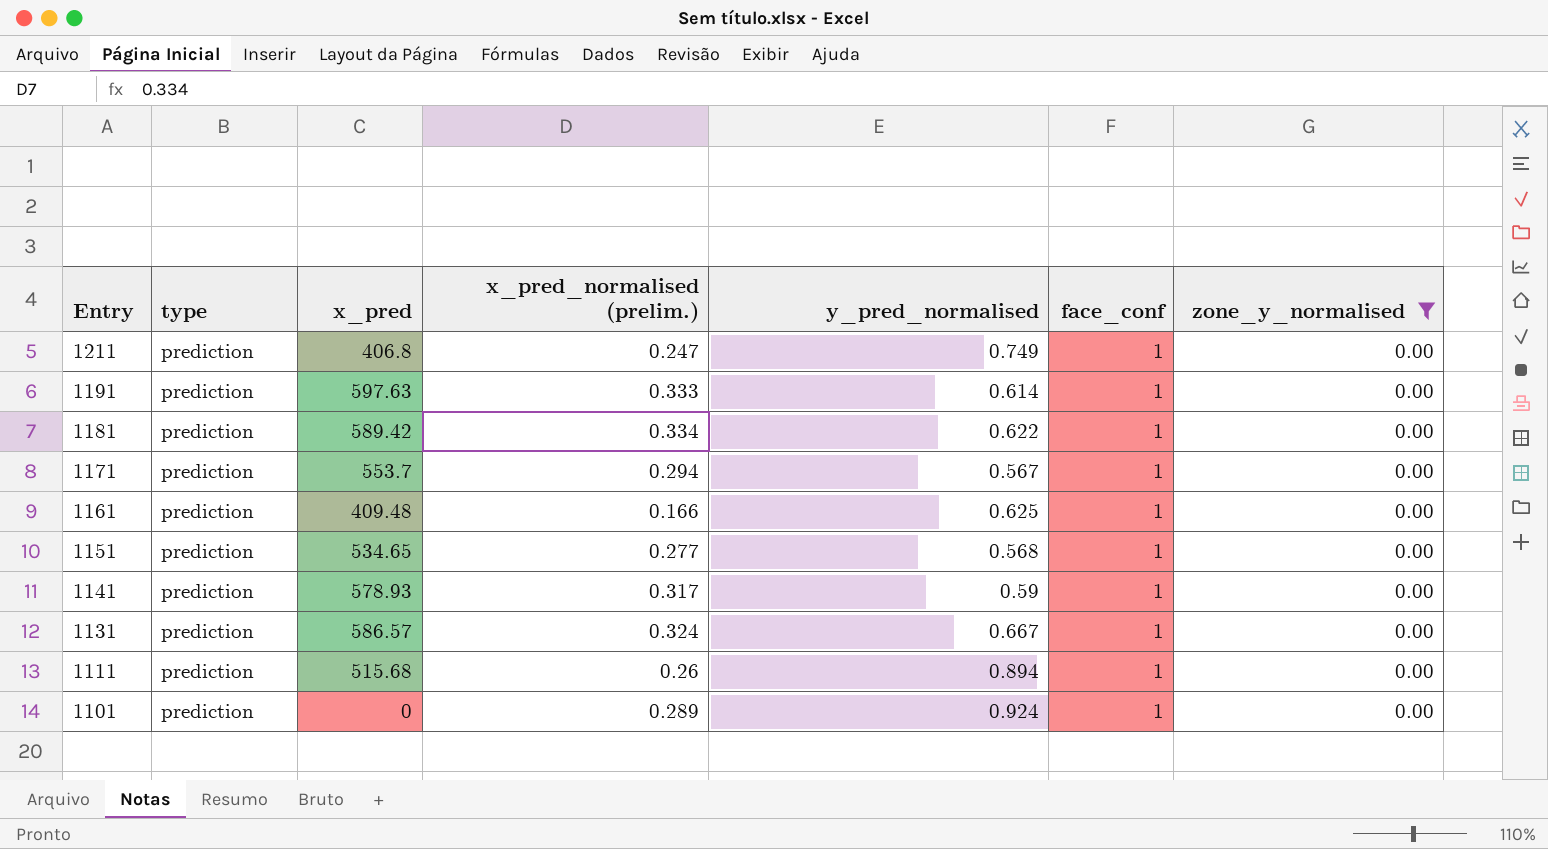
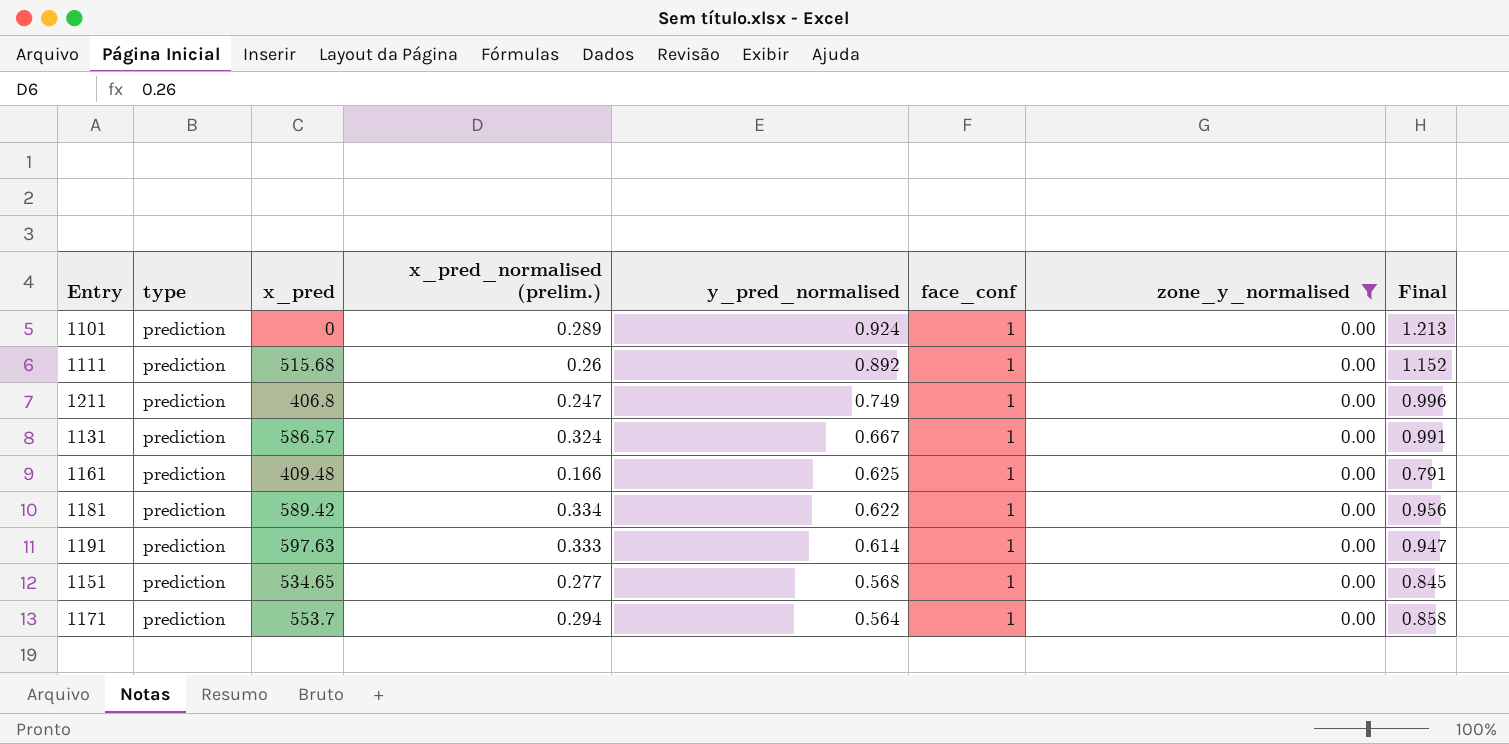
row order: Entry descending -> y_pred_normalised descending
column Final | formula: none -> [x_pred_normalised (prelim.)] + [y_pred_normalised]
row 1141: prediction | 578.93 | 0.317 | 0.59 | 1 | 0.00 -> none
1111 | y_pred_normalised: 0.894 -> 0.892
1171 | y_pred_normalised: 0.567 -> 0.564

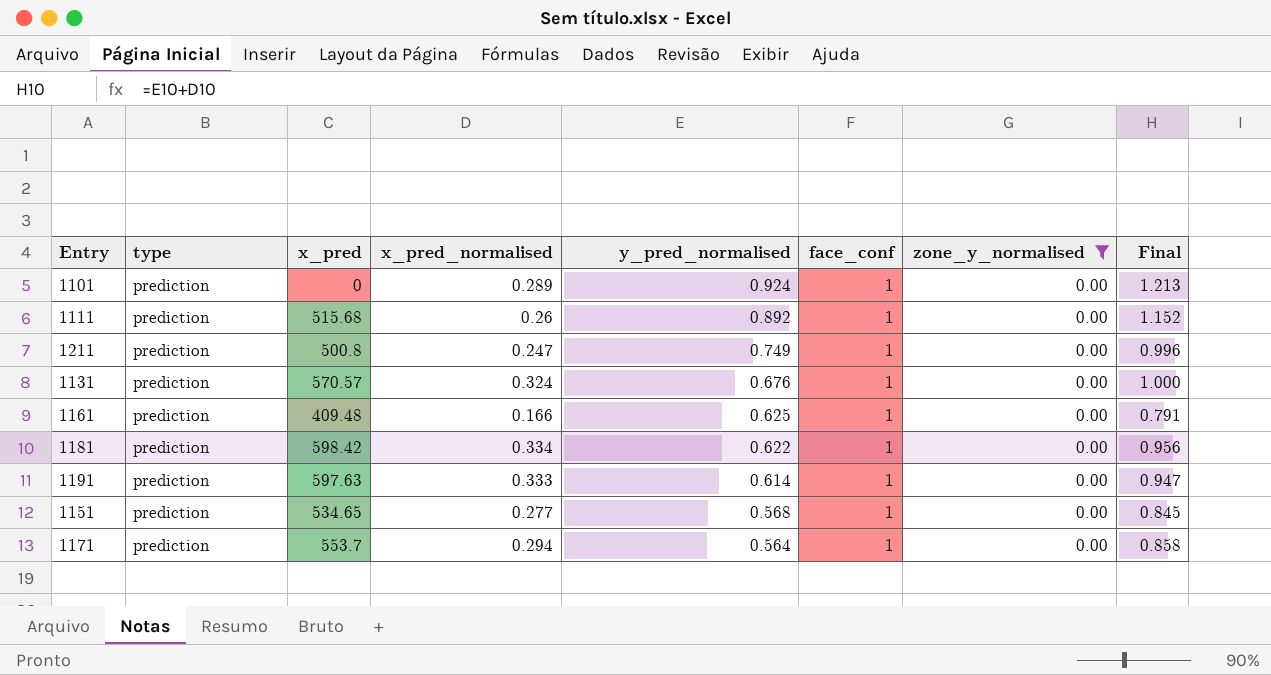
column name: x_pred_normalised (prelim.) -> x_pred_normalised
1211 | x_pred: 406.8 -> 500.8
1131 | x_pred: 586.57 -> 570.57
1131 | y_pred_normalised: 0.667 -> 0.676
1131 | Final: 0.991 -> 1.000
1181 | x_pred: 589.42 -> 598.42

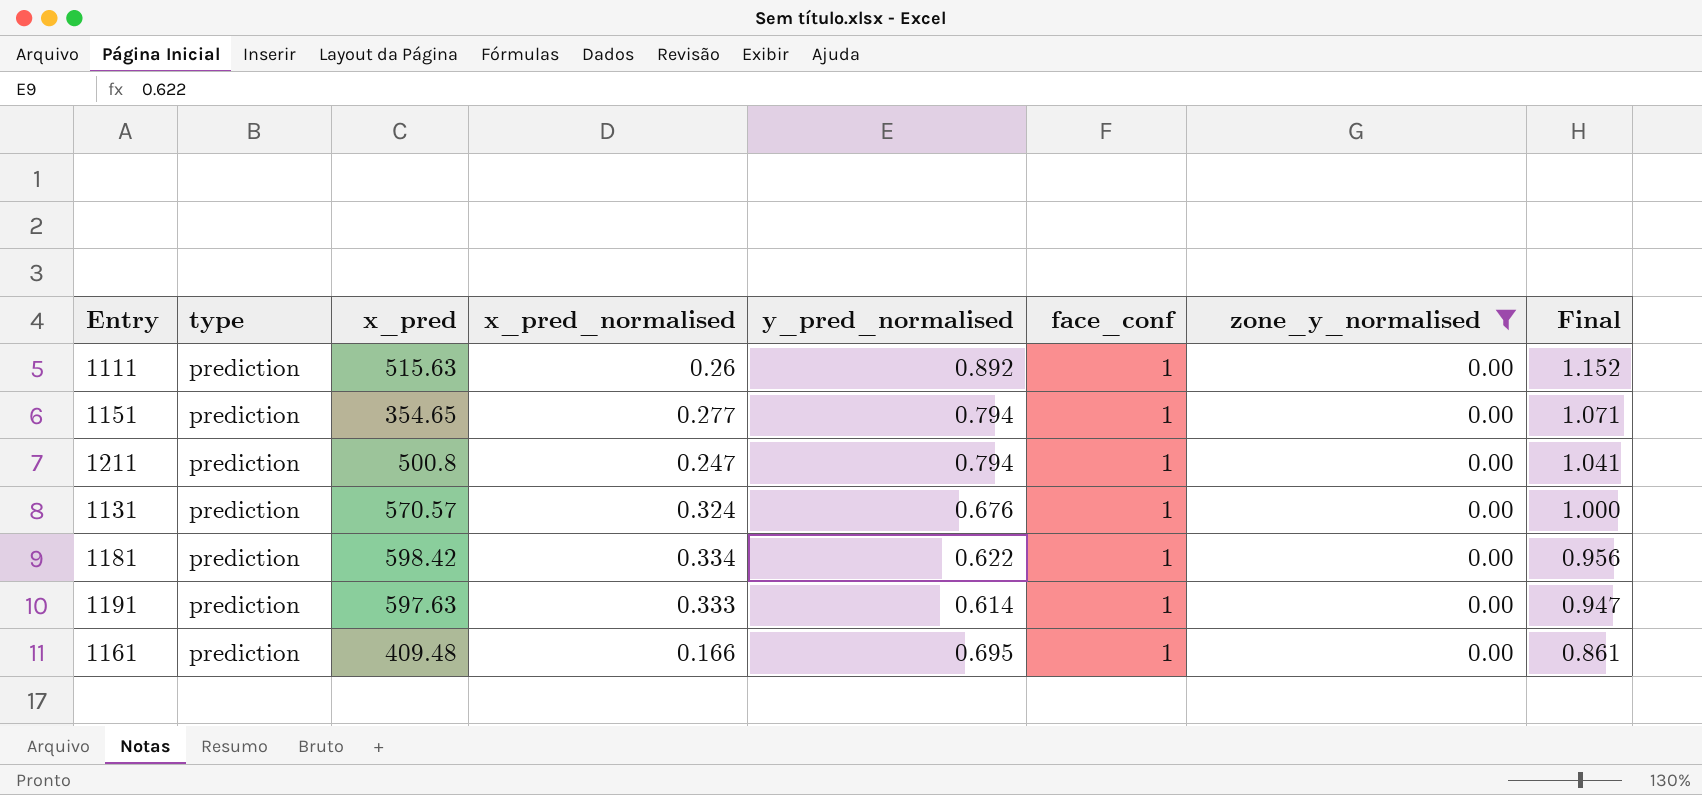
row order: y_pred_normalised descending -> Final descending
row 1101: prediction | 0 | 0.289 | 0.924 | 1 | 0.00 | 1.213 -> none
row 1171: prediction | 553.7 | 0.294 | 0.564 | 1 | 0.00 | 0.858 -> none
1111 | x_pred: 515.68 -> 515.63
1151 | x_pred: 534.65 -> 354.65
1151 | y_pred_normalised: 0.568 -> 0.794
1151 | Final: 0.845 -> 1.071
1211 | y_pred_normalised: 0.749 -> 0.794
1211 | Final: 0.996 -> 1.041
1161 | y_pred_normalised: 0.625 -> 0.695
1161 | Final: 0.791 -> 0.861

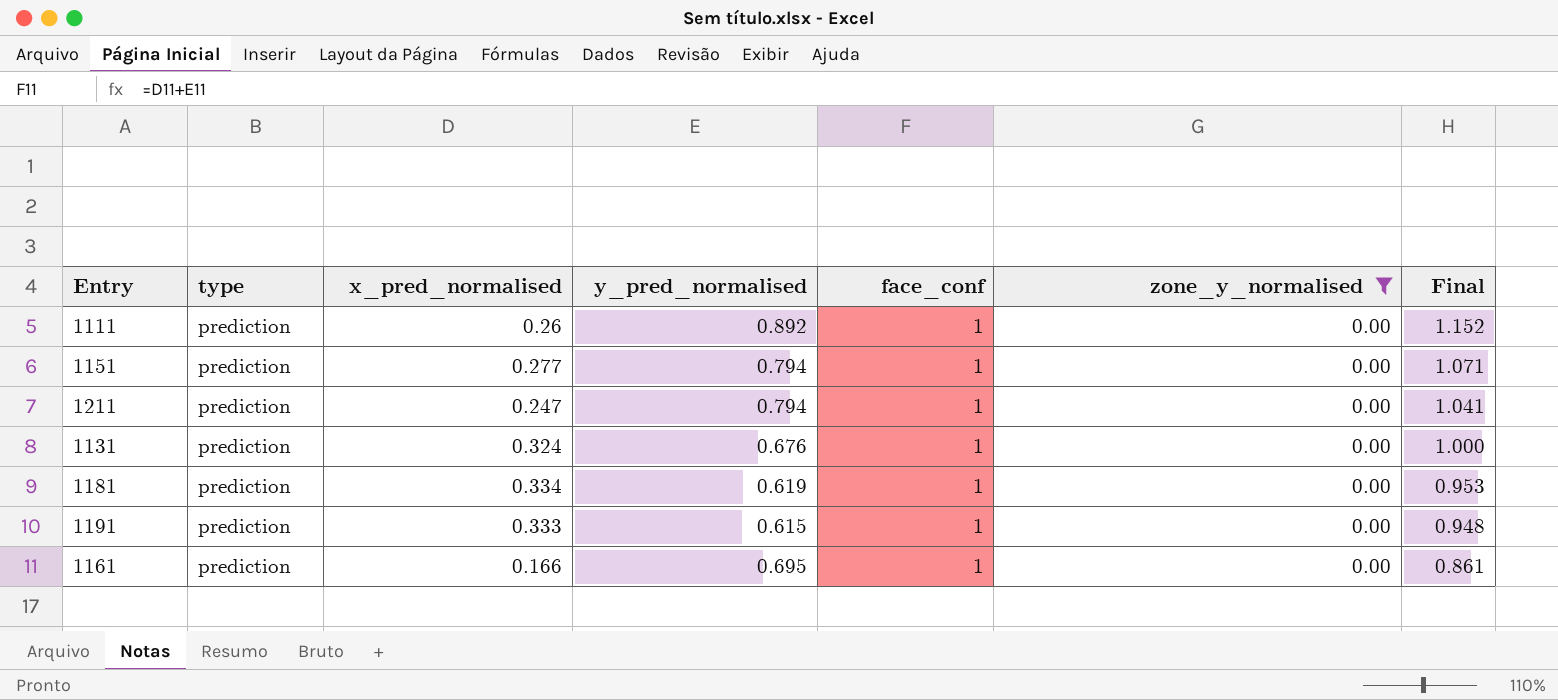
column x_pred | position: 3 -> none
1181 | y_pred_normalised: 0.622 -> 0.619
1181 | Final: 0.956 -> 0.953
1191 | y_pred_normalised: 0.614 -> 0.615
1191 | Final: 0.947 -> 0.948

